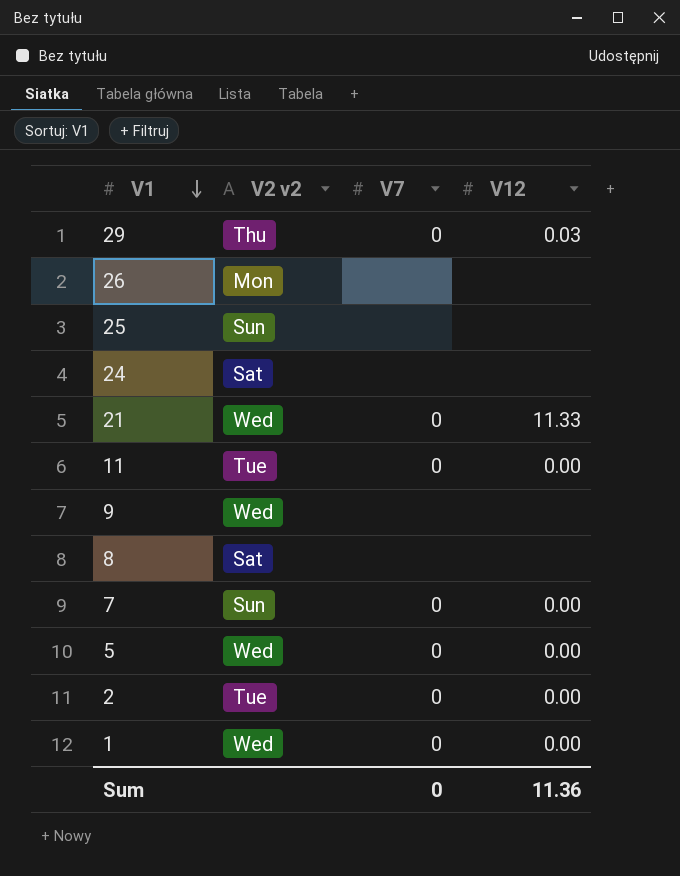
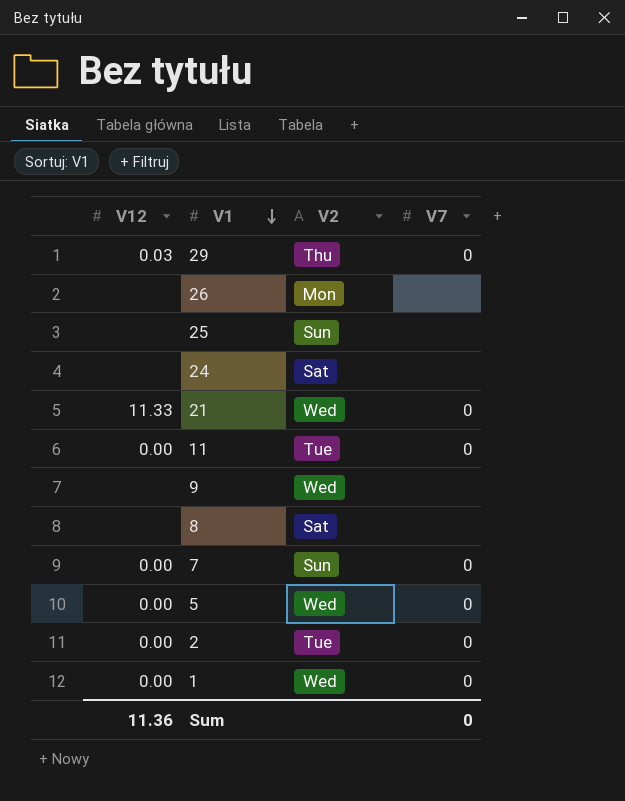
column V12 | position: 4 -> 1
column name: V2 v2 -> V2

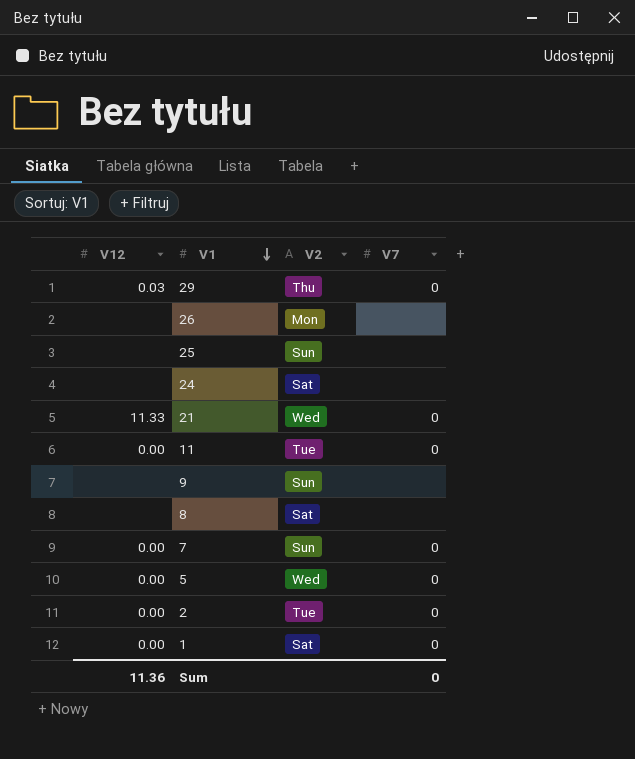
9 | V2: Wed -> Sun
1 | V2: Wed -> Sat

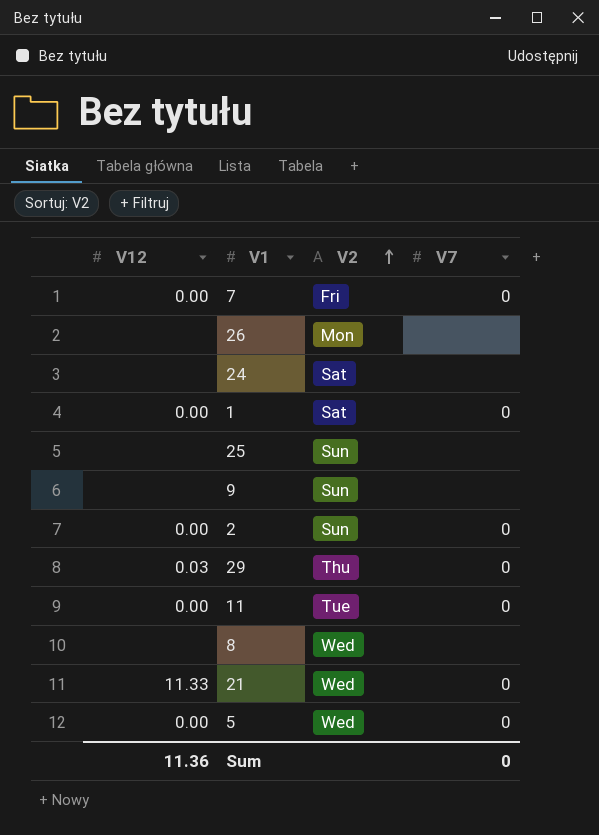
row order: V1 descending -> V2 ascending
7 | V2: Sun -> Fri
2 | V2: Tue -> Sun
8 | V2: Sat -> Wed

